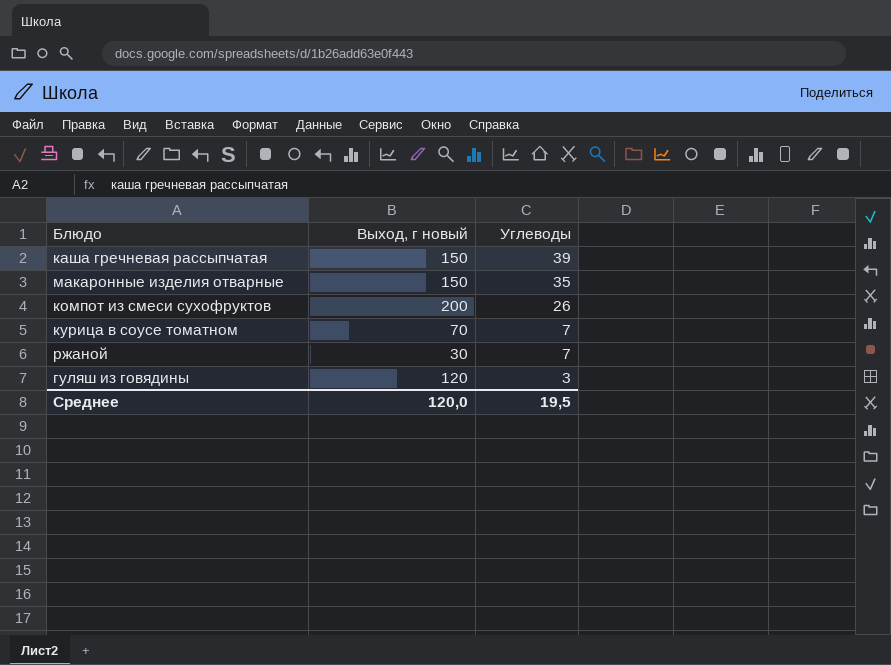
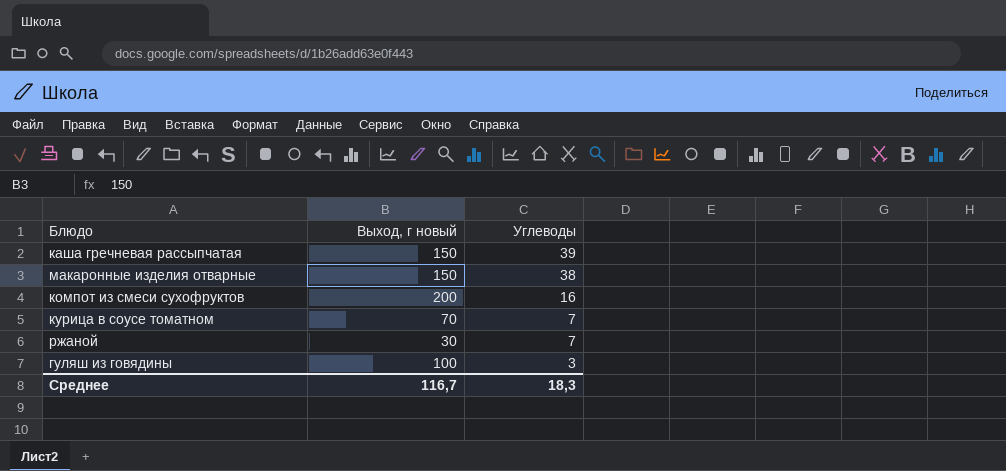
макаронные изделия отварные | Углеводы: 35 -> 38
компот из смеси сухофруктов | Углеводы: 26 -> 16
гуляш из говядины | Выход, г новый: 120 -> 100
Среднее | Выход, г новый: 120,0 -> 116,7
Среднее | Углеводы: 19,5 -> 18,3

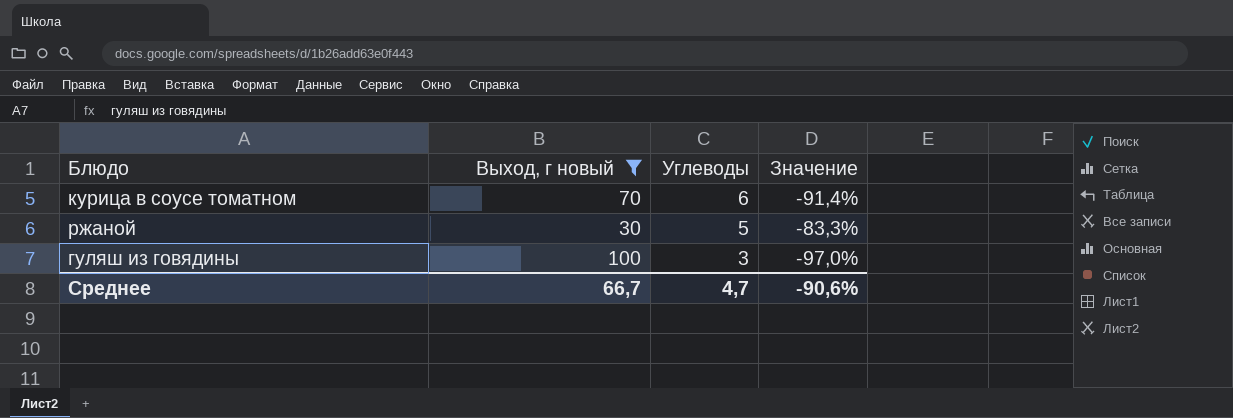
filter: none -> Выход, г новый <= 100
column Значение | formula: none -> ([Углеводы] - [Выход, г новый]) / [Выход, г новый]
курица в соусе томатном | Углеводы: 7 -> 6
ржаной | Углеводы: 7 -> 5
Среднее | Выход, г новый: 116,7 -> 66,7
Среднее | Углеводы: 18,3 -> 4,7

